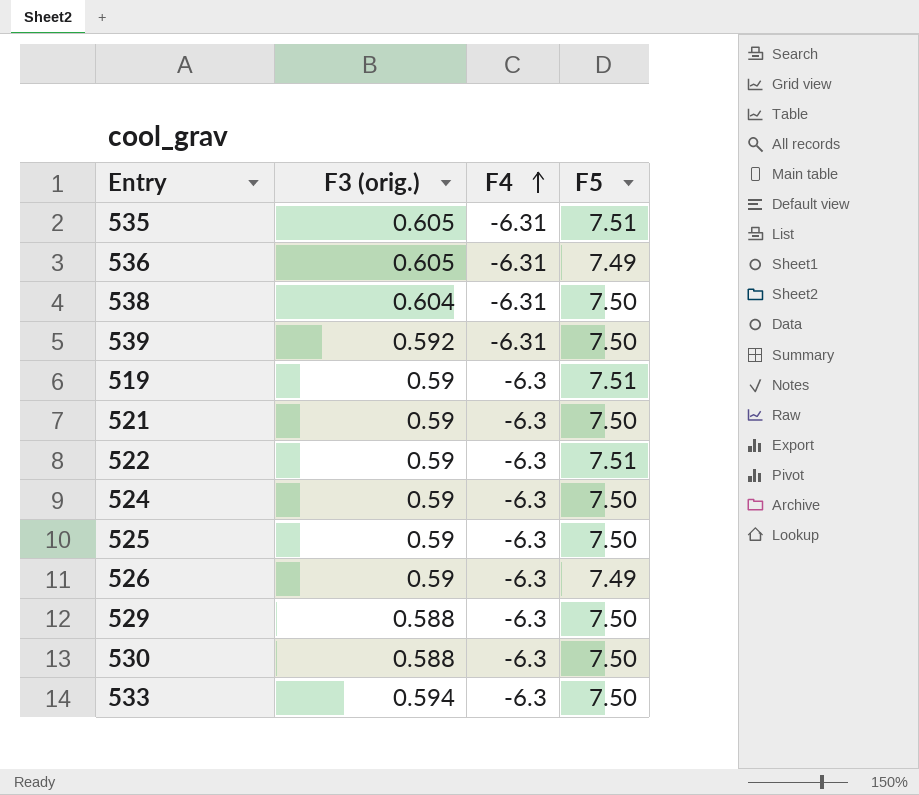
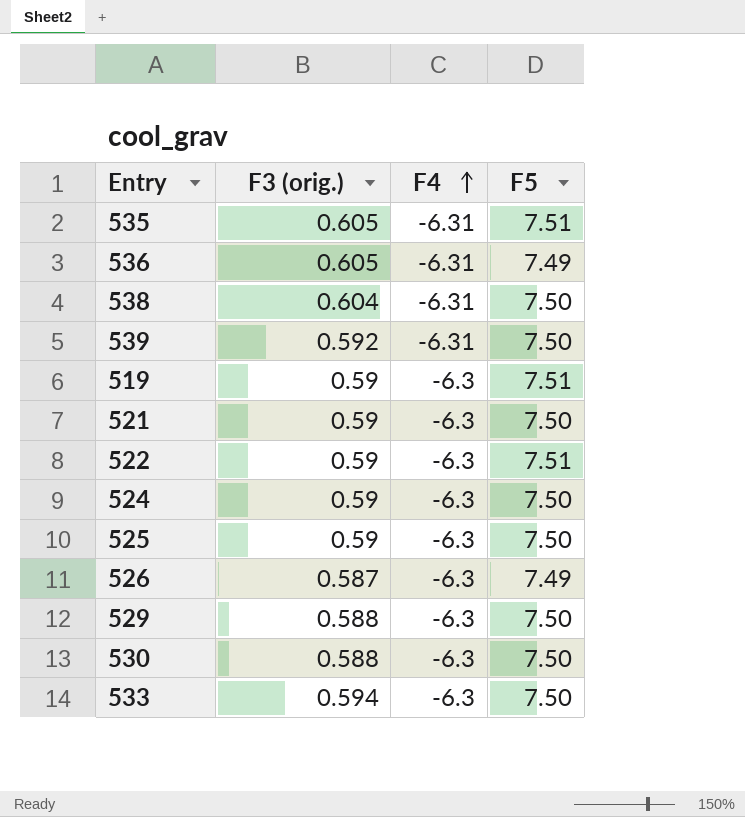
526 | F3 (orig.): 0.59 -> 0.587

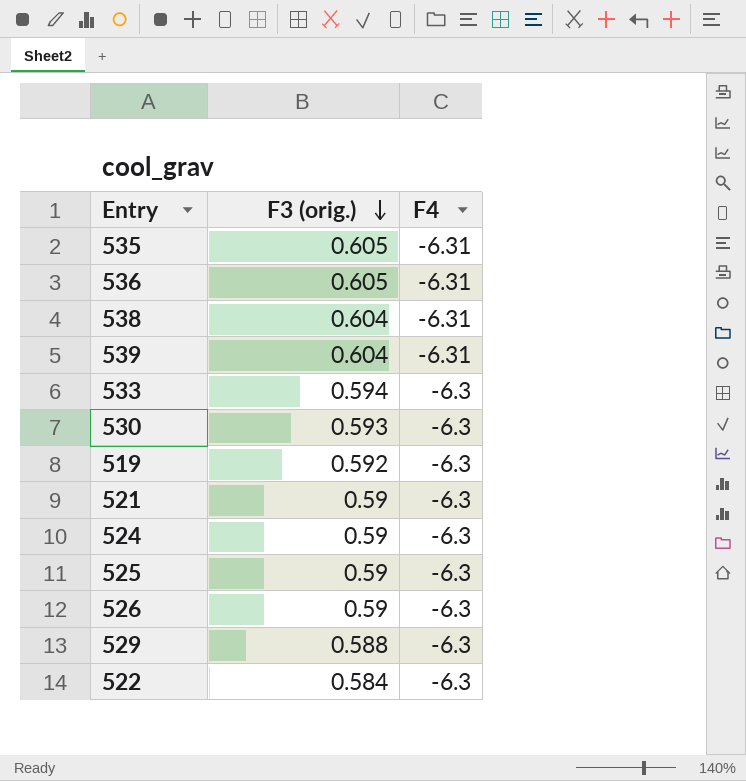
row order: F4 ascending -> F3 (orig.) descending
column F5 | position: 4 -> none
539 | F3 (orig.): 0.592 -> 0.604
530 | F3 (orig.): 0.588 -> 0.593
519 | F3 (orig.): 0.59 -> 0.592
526 | F3 (orig.): 0.587 -> 0.59
522 | F3 (orig.): 0.59 -> 0.584

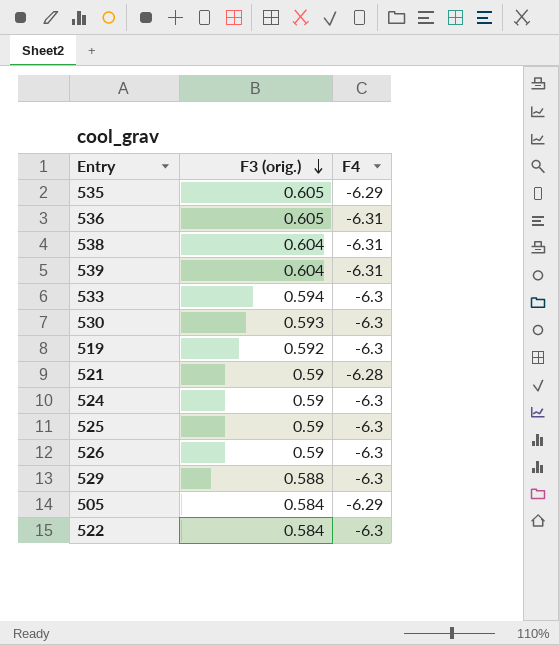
535 | F4: -6.31 -> -6.29
521 | F4: -6.3 -> -6.28
row 505: none -> 0.584 | -6.29

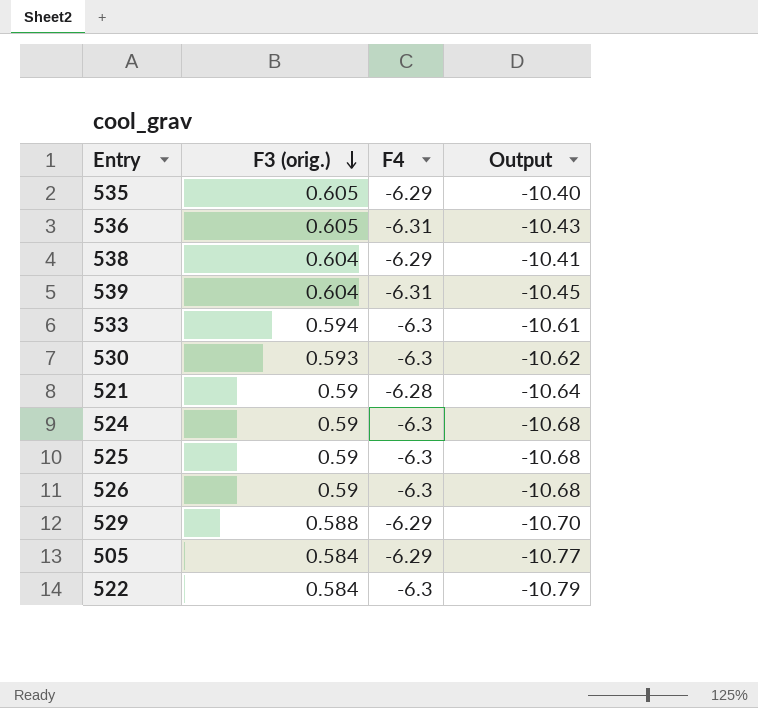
column Output | formula: none -> [F4] / [F3 (orig.)]
row 519: 0.592 | -6.3 -> none
538 | F4: -6.31 -> -6.29
529 | F4: -6.3 -> -6.29

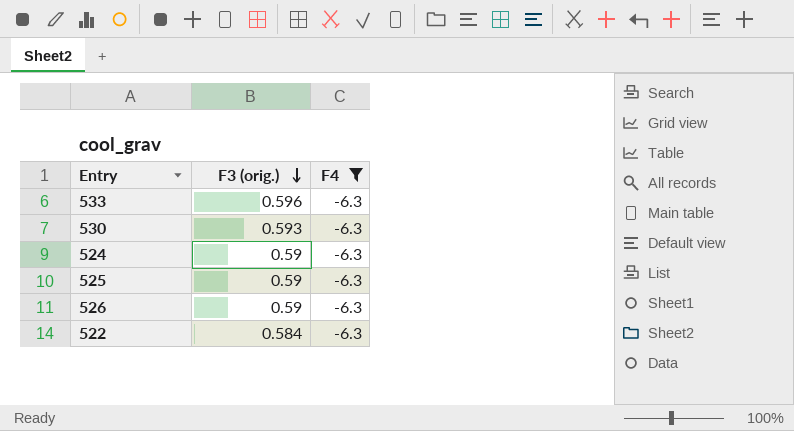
filter: none -> F4 = -6.3
column Output | formula: [F4] / [F3 (orig.)] -> none
533 | F3 (orig.): 0.594 -> 0.596

